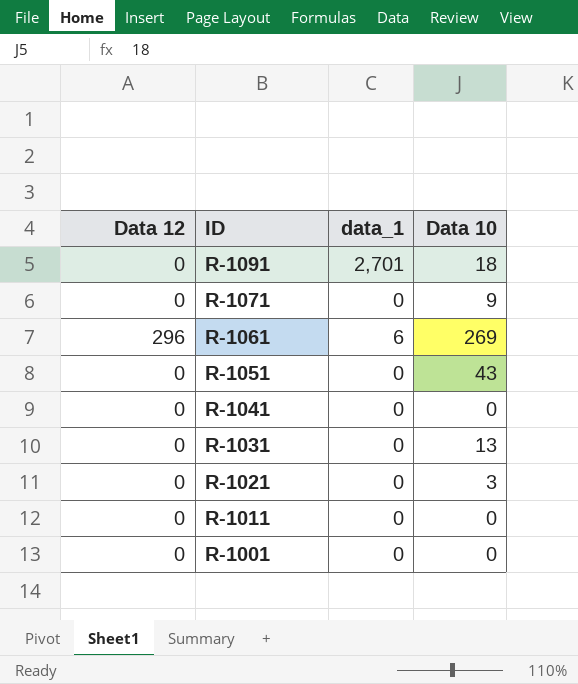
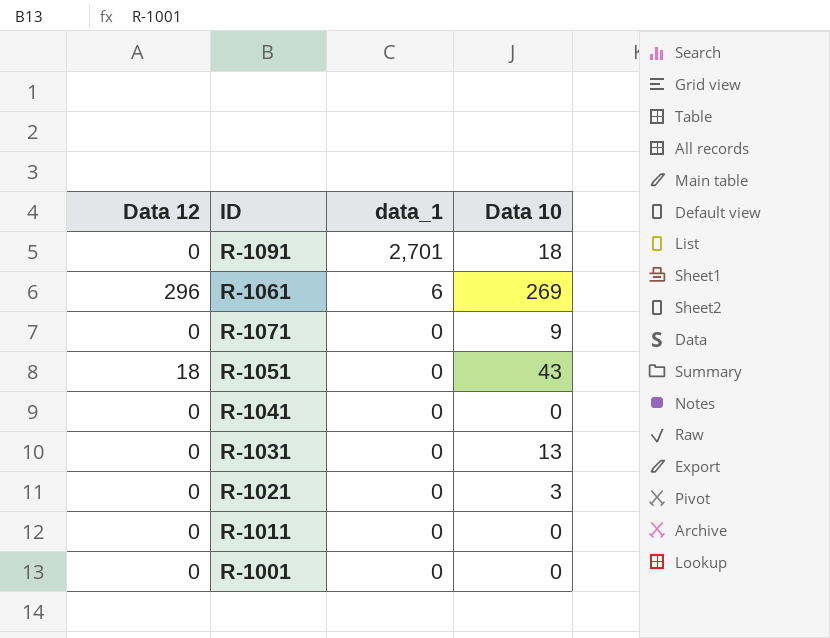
row order: ID descending -> data_1 descending
R-1051 | Data 12: 0 -> 18

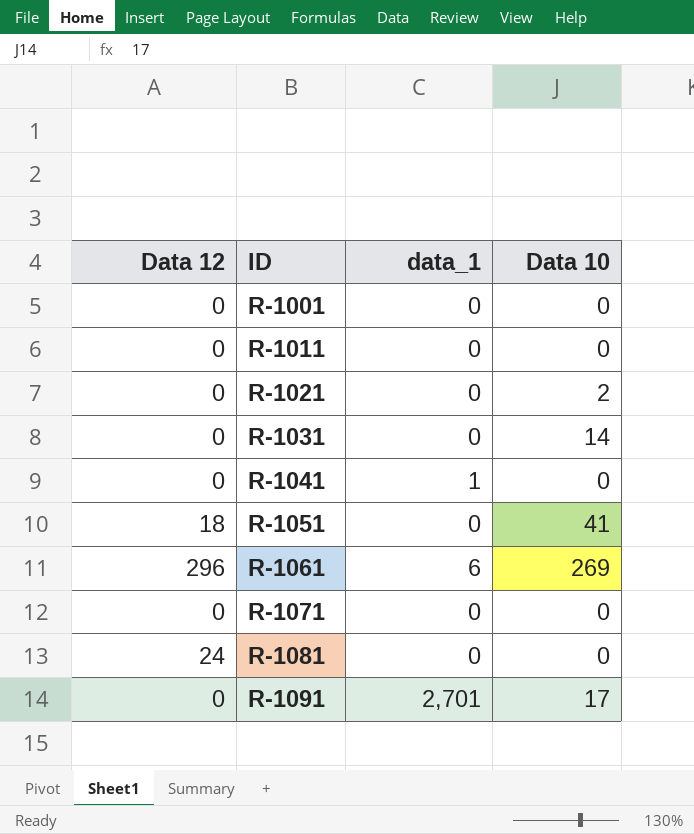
row order: data_1 descending -> ID ascending
R-1021 | Data 10: 3 -> 2
R-1031 | Data 10: 13 -> 14
R-1041 | data_1: 0 -> 1
R-1051 | Data 10: 43 -> 41
R-1071 | Data 10: 9 -> 0
row R-1081: none -> 24 | 0 | 0
R-1091 | Data 10: 18 -> 17

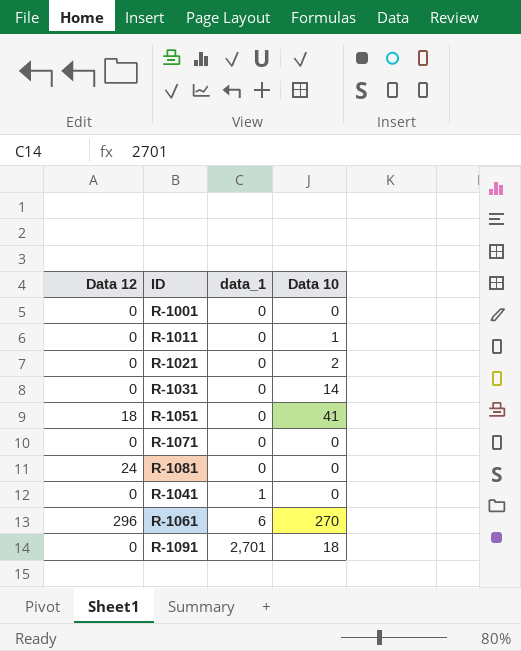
row order: ID ascending -> data_1 ascending
R-1011 | Data 10: 0 -> 1
R-1061 | Data 10: 269 -> 270
R-1091 | Data 10: 17 -> 18

